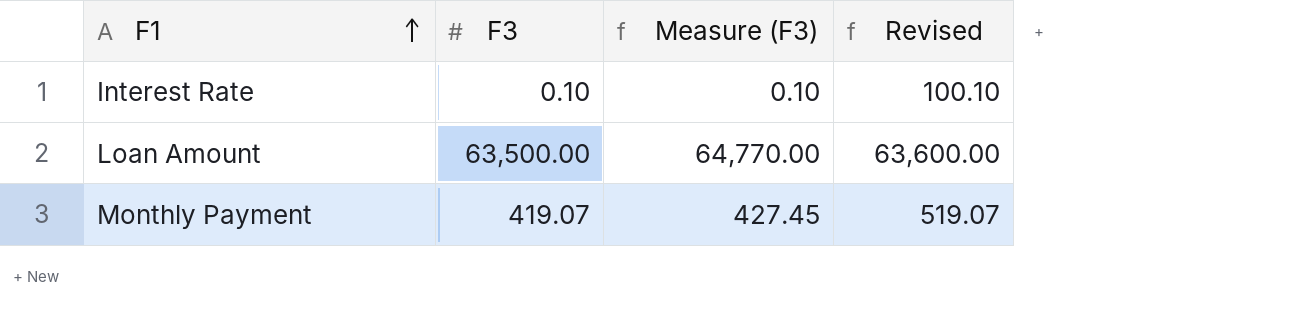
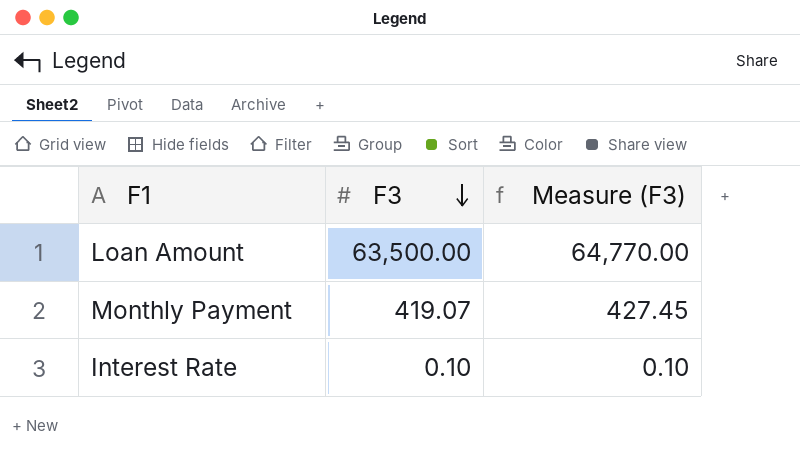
row order: F1 ascending -> F3 descending
column Revised | formula: [F3] + 100 -> none

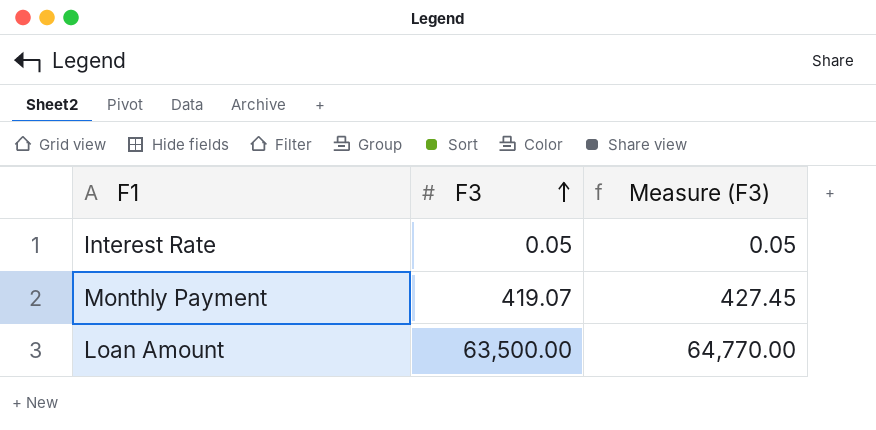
row order: F3 descending -> F3 ascending
Interest Rate | F3: 0.10 -> 0.05
Interest Rate | Measure (F3): 0.10 -> 0.05

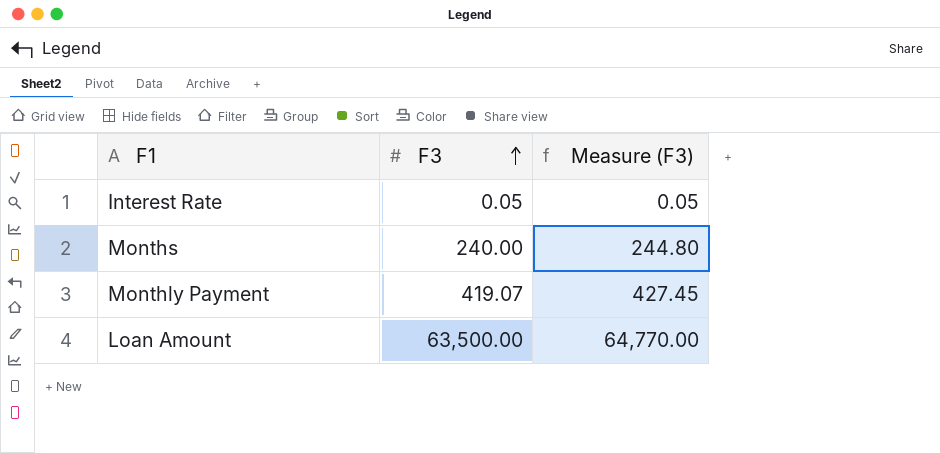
row Months: none -> 240.00 | 244.80

